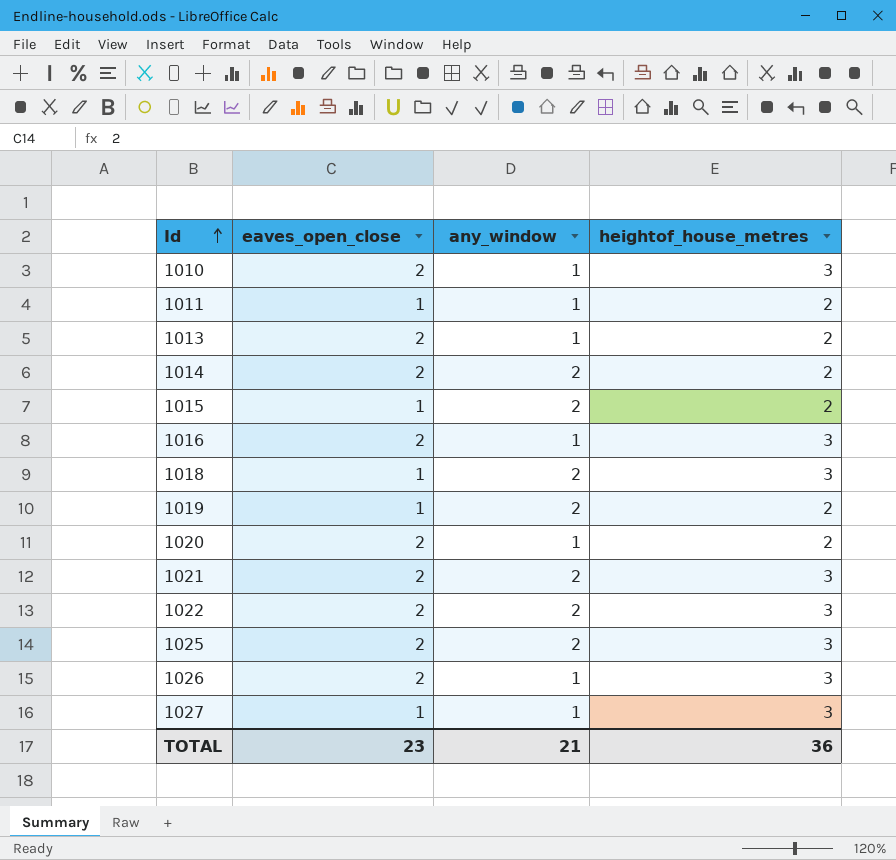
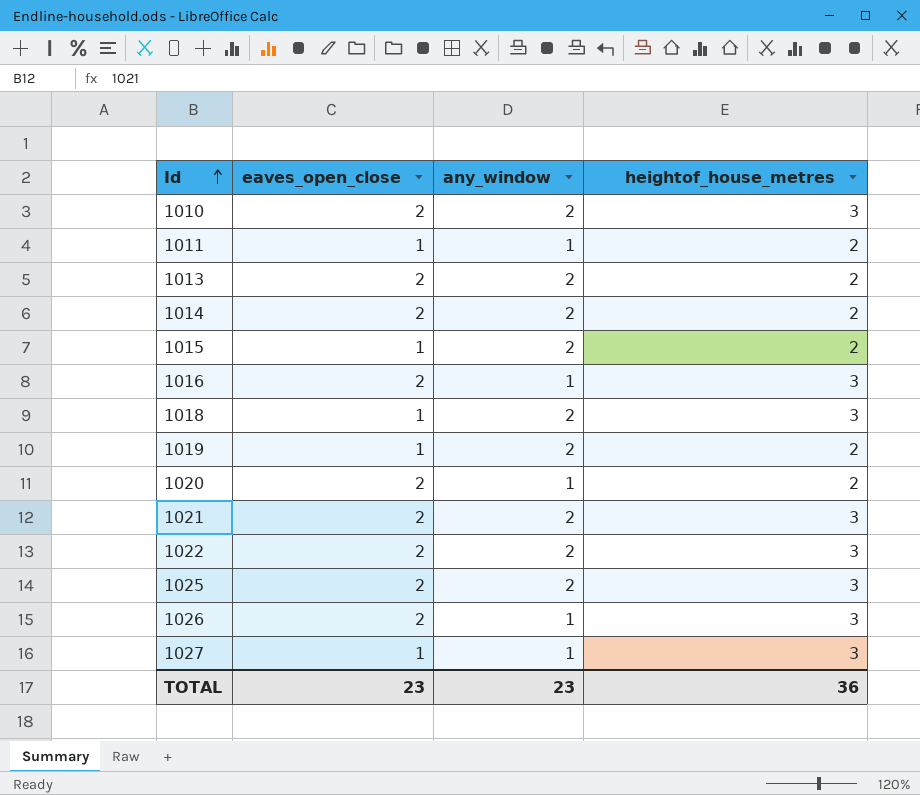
1010 | any_window: 1 -> 2
1013 | any_window: 1 -> 2
TOTAL | any_window: 21 -> 23

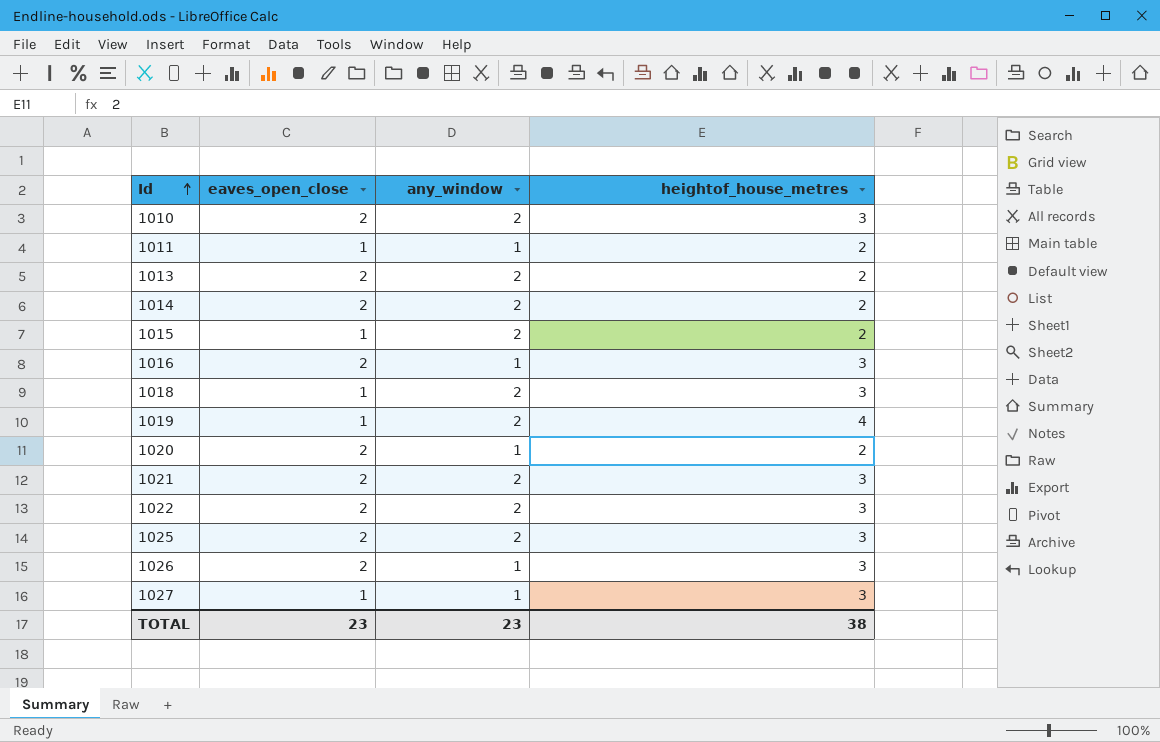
1019 | heightof_house_metres: 2 -> 4
TOTAL | heightof_house_metres: 36 -> 38

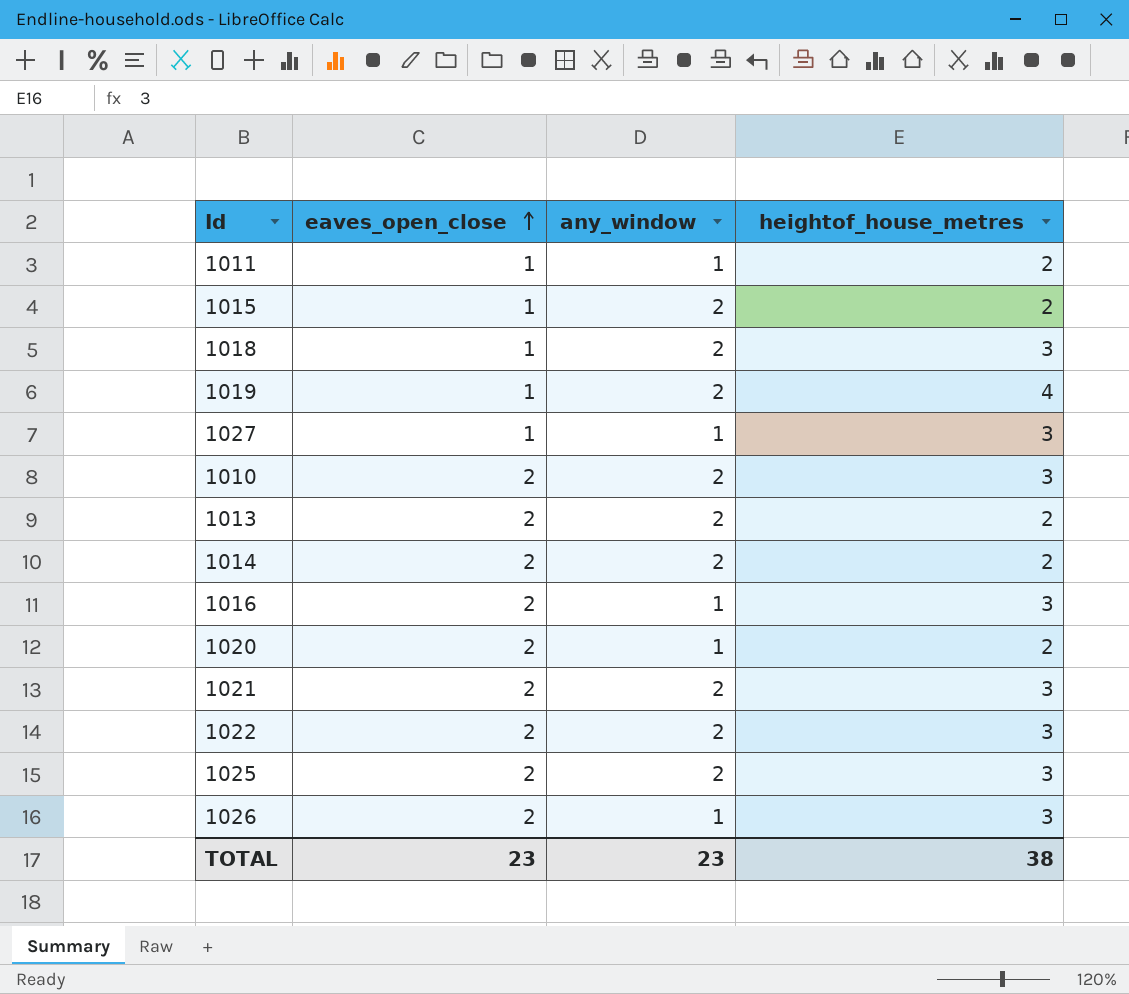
row order: Id ascending -> eaves_open_close ascending

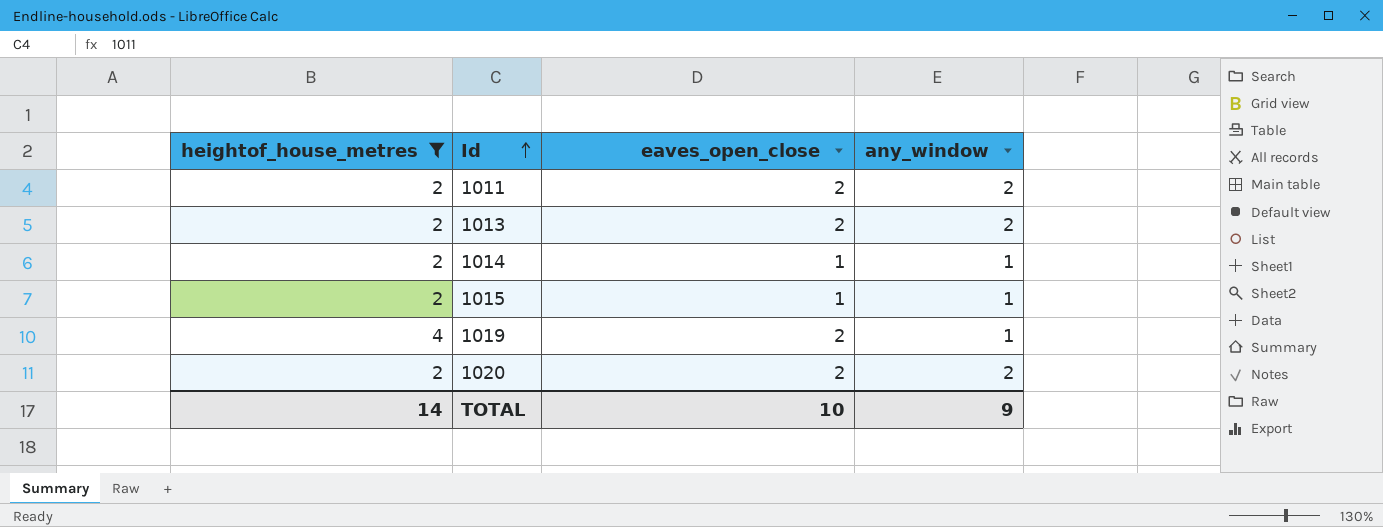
filter: none -> heightof_house_metres != 3
row order: eaves_open_close ascending -> Id ascending
column heightof_house_metres | position: 4 -> 1
1011 | eaves_open_close: 1 -> 2
1011 | any_window: 1 -> 2
1014 | eaves_open_close: 2 -> 1
1014 | any_window: 2 -> 1
1015 | any_window: 2 -> 1
1019 | eaves_open_close: 1 -> 2
1019 | any_window: 2 -> 1
1020 | any_window: 1 -> 2
TOTAL | heightof_house_metres: 38 -> 14
TOTAL | eaves_open_close: 23 -> 10
TOTAL | any_window: 23 -> 9

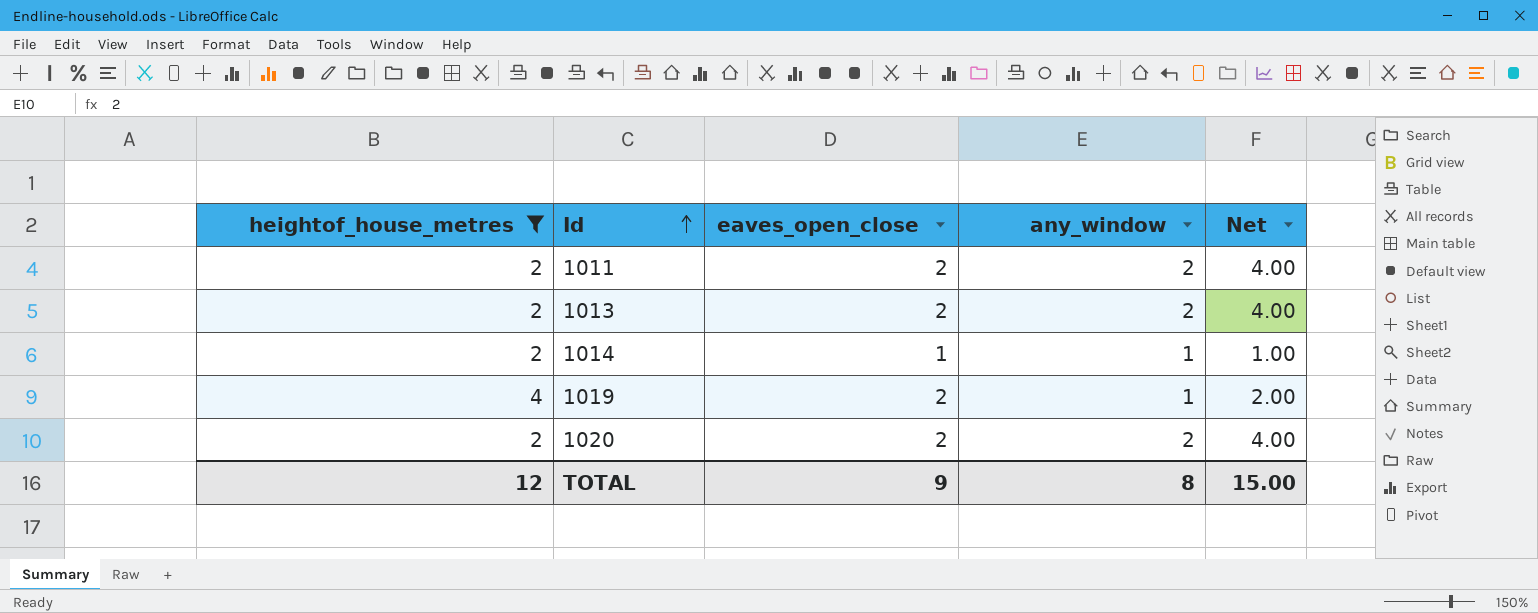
column Net | formula: none -> [eaves_open_close] * [any_window]
row 1015: 2 | 1 | 1 -> none
TOTAL | heightof_house_metres: 14 -> 12
TOTAL | eaves_open_close: 10 -> 9
TOTAL | any_window: 9 -> 8

